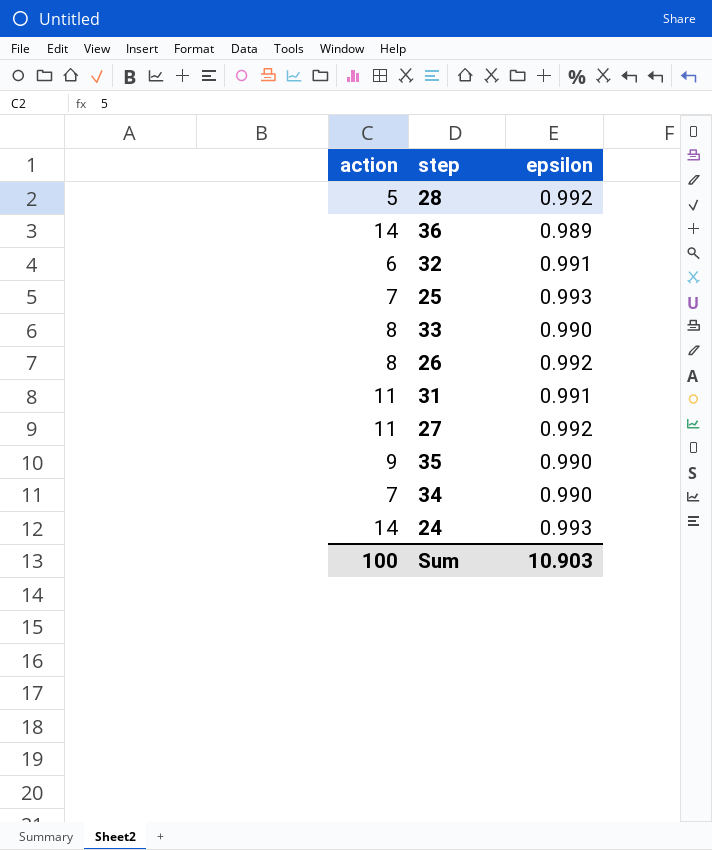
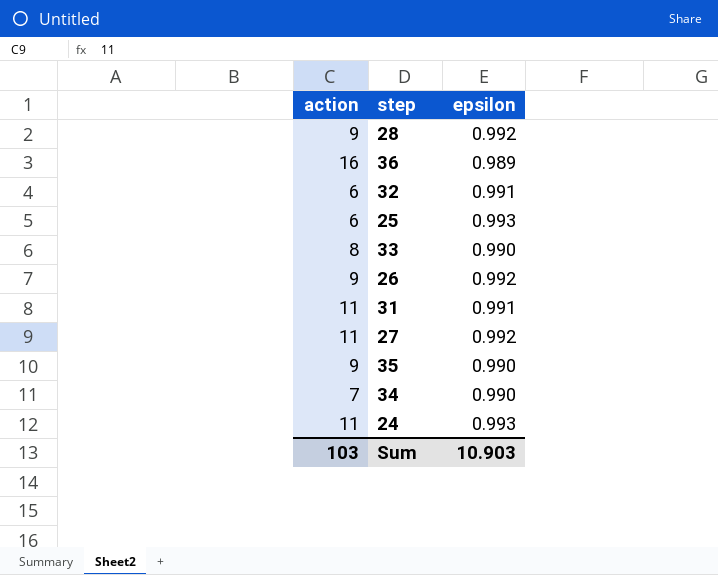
28 | action: 5 -> 9
36 | action: 14 -> 16
25 | action: 7 -> 6
26 | action: 8 -> 9
24 | action: 14 -> 11
Sum | action: 100 -> 103

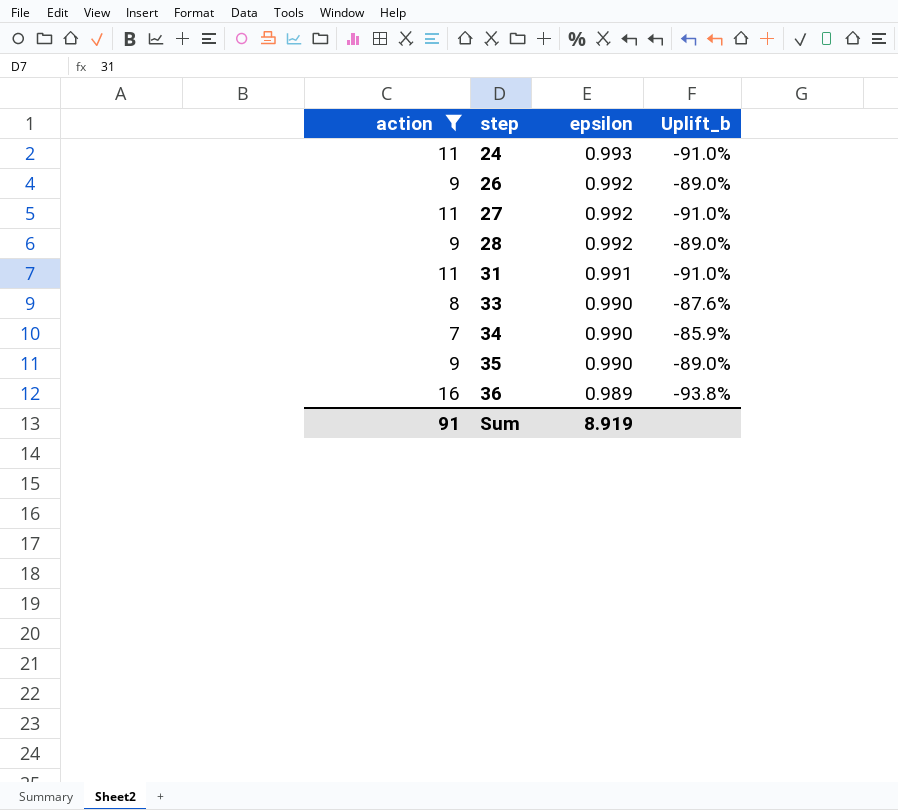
filter: none -> action != 6
row order: none -> step ascending
column Uplift_b | formula: none -> ([epsilon] - [action]) / [action]
Sum | action: 103 -> 91
Sum | epsilon: 10.903 -> 8.919

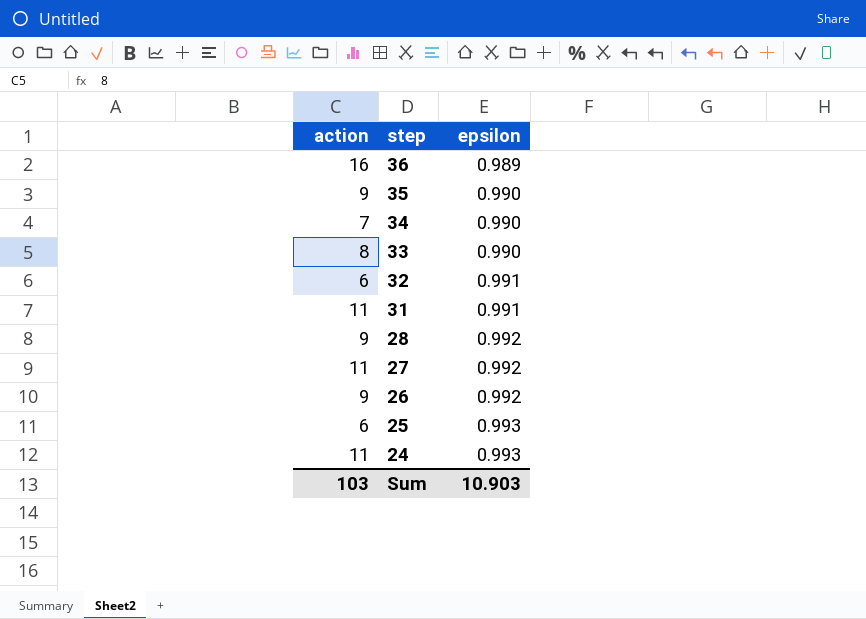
filter: action != 6 -> none
row order: step ascending -> step descending
column Uplift_b | formula: ([epsilon] - [action]) / [action] -> none
Sum | action: 91 -> 103
Sum | epsilon: 8.919 -> 10.903

